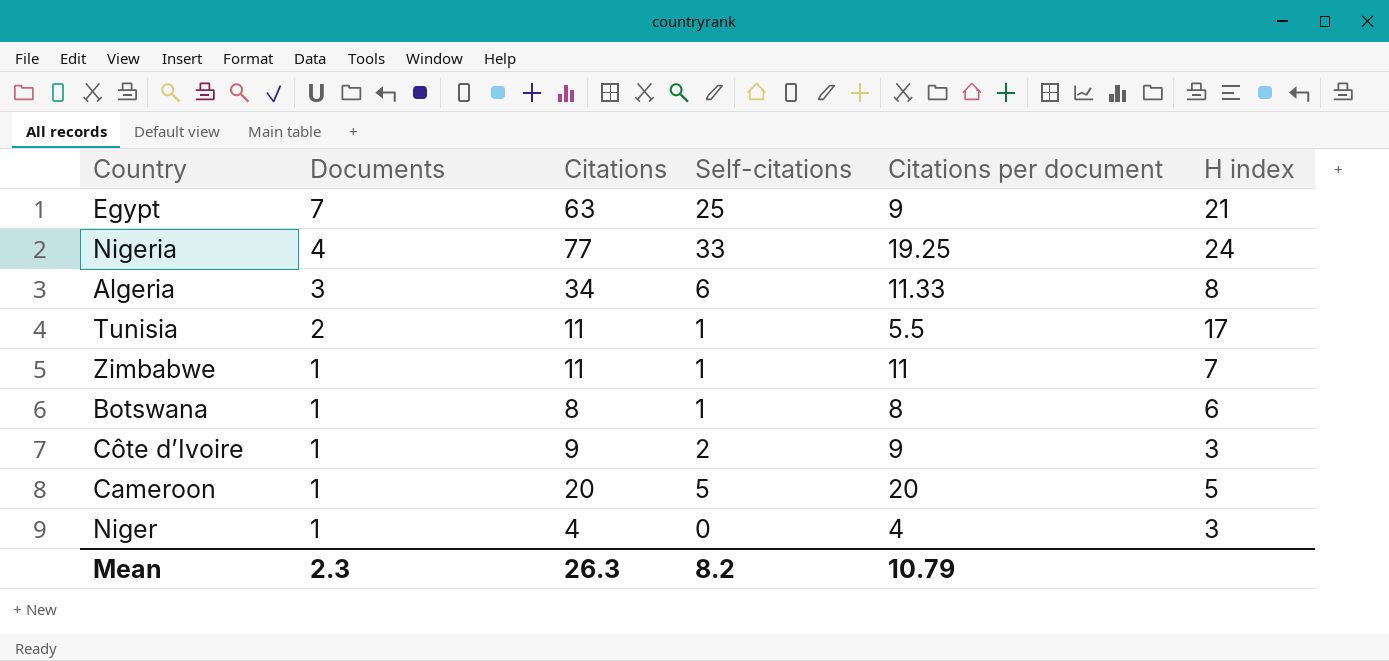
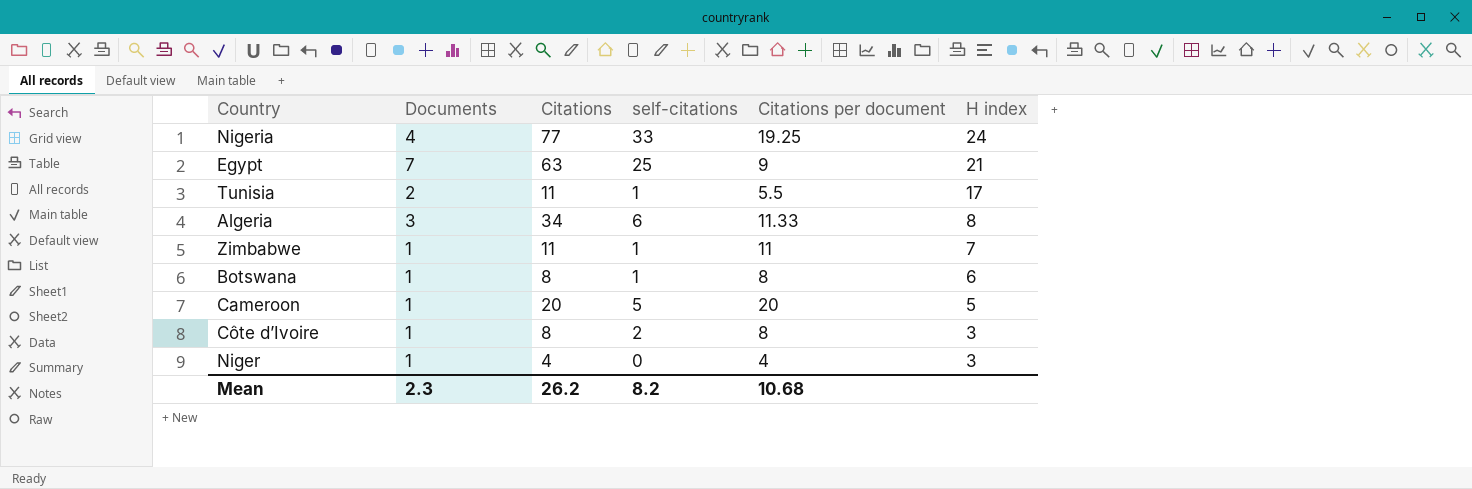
row order: Documents descending -> H index descending
column name: Self-citations -> self-citations
Côte d’Ivoire | Citations: 9 -> 8
Côte d’Ivoire | Citations per document: 9 -> 8
Mean | Citations: 26.3 -> 26.2
Mean | Citations per document: 10.79 -> 10.68

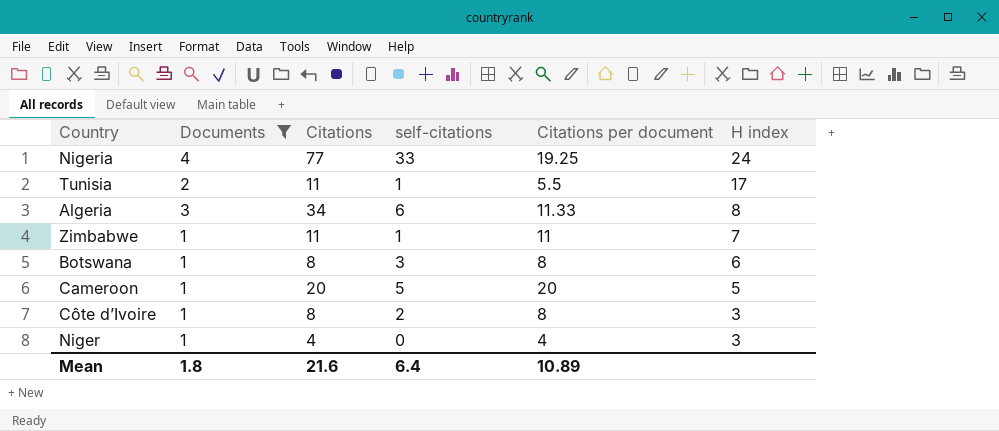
filter: none -> Documents != 7
Botswana | self-citations: 1 -> 3
Mean | Documents: 2.3 -> 1.8
Mean | Citations: 26.2 -> 21.6
Mean | self-citations: 8.2 -> 6.4
Mean | Citations per document: 10.68 -> 10.89

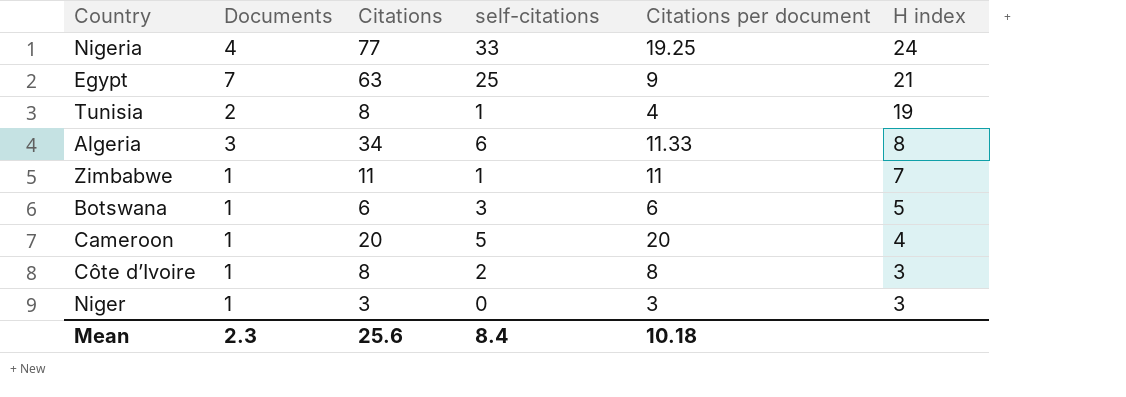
filter: Documents != 7 -> none
Tunisia | Citations: 11 -> 8
Tunisia | Citations per document: 5.5 -> 4
Tunisia | H index: 17 -> 19
Botswana | Citations: 8 -> 6
Botswana | Citations per document: 8 -> 6
Botswana | H index: 6 -> 5
Cameroon | H index: 5 -> 4
Niger | Citations: 4 -> 3
Niger | Citations per document: 4 -> 3
Mean | Documents: 1.8 -> 2.3
Mean | Citations: 21.6 -> 25.6
Mean | self-citations: 6.4 -> 8.4
Mean | Citations per document: 10.89 -> 10.18

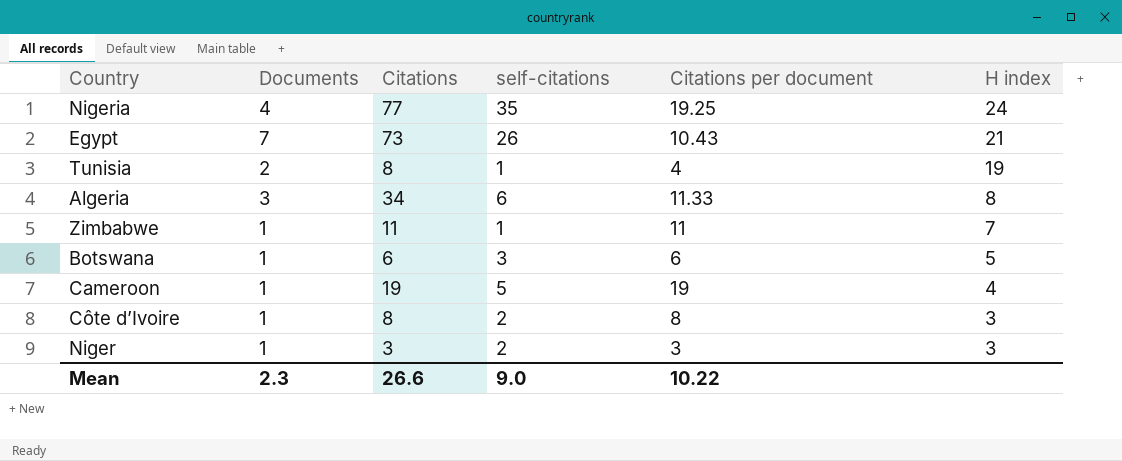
Nigeria | self-citations: 33 -> 35
Egypt | Citations: 63 -> 73
Egypt | self-citations: 25 -> 26
Egypt | Citations per document: 9 -> 10.43
Cameroon | Citations: 20 -> 19
Cameroon | Citations per document: 20 -> 19
Niger | self-citations: 0 -> 2
Mean | Citations: 25.6 -> 26.6
Mean | self-citations: 8.4 -> 9.0
Mean | Citations per document: 10.18 -> 10.22

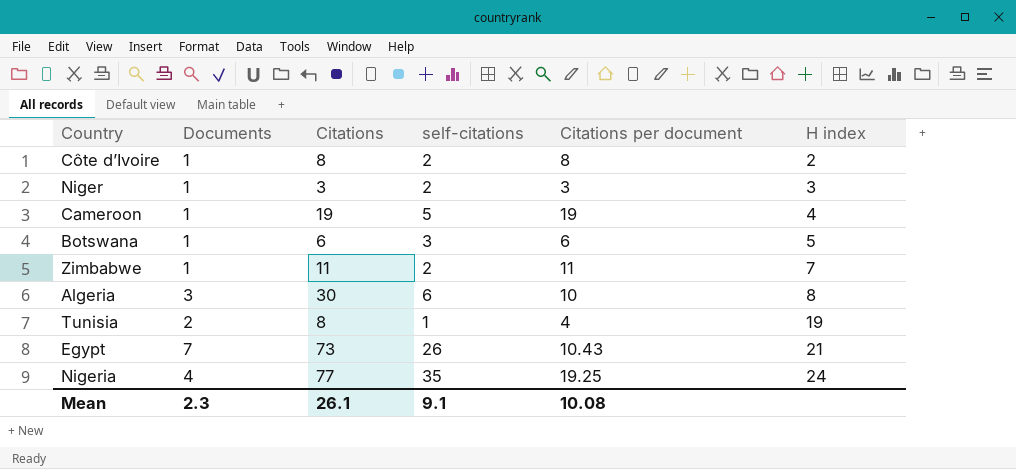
row order: H index descending -> H index ascending
Côte d’Ivoire | H index: 3 -> 2
Zimbabwe | self-citations: 1 -> 2
Algeria | Citations: 34 -> 30
Algeria | Citations per document: 11.33 -> 10
Mean | Citations: 26.6 -> 26.1
Mean | self-citations: 9.0 -> 9.1
Mean | Citations per document: 10.22 -> 10.08

